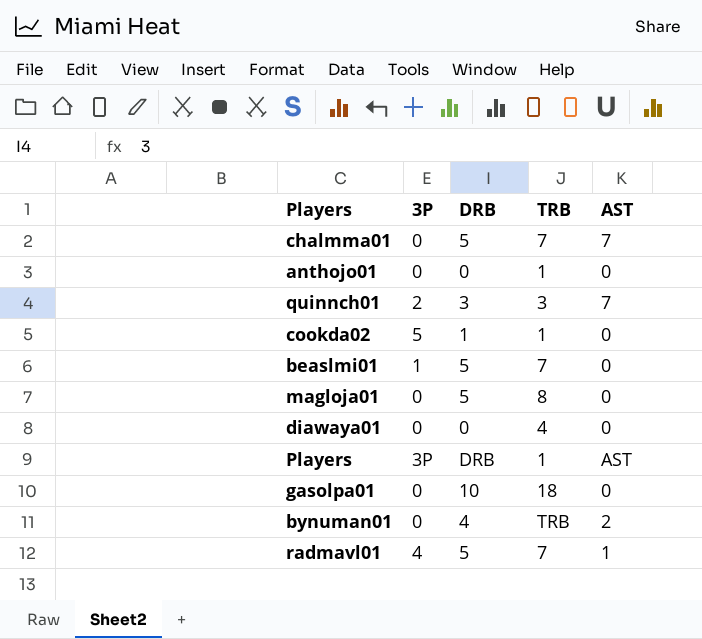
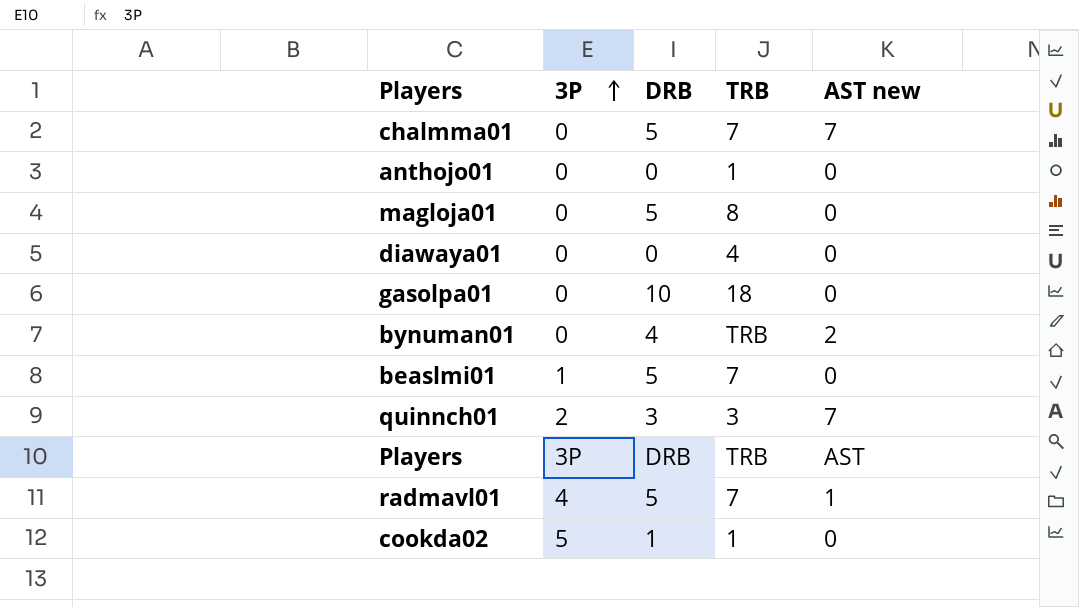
row order: none -> 3P ascending
column name: AST -> AST new
Players | TRB: 1 -> TRB

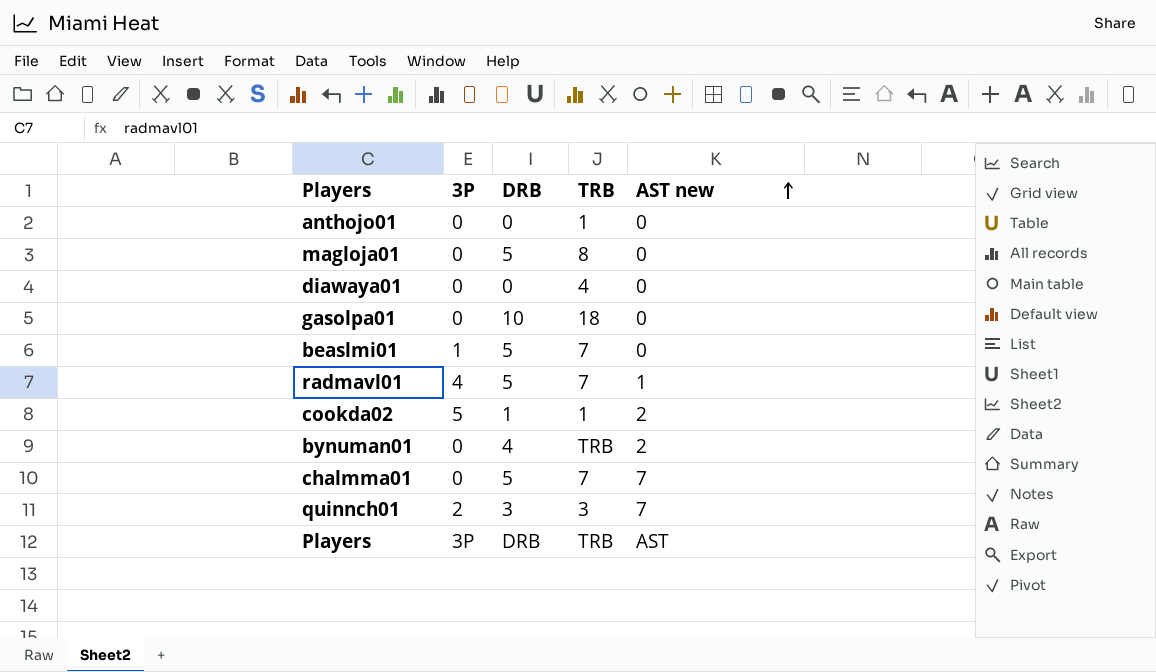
row order: 3P ascending -> AST new ascending
cookda02 | AST new: 0 -> 2

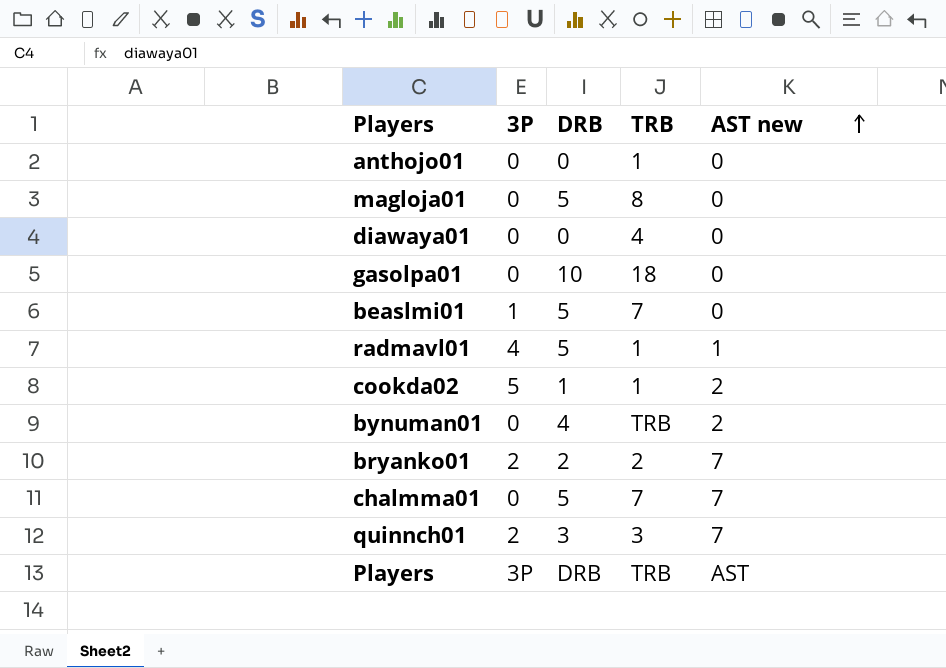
radmavl01 | TRB: 7 -> 1
row bryanko01: none -> 2 | 2 | 2 | 7

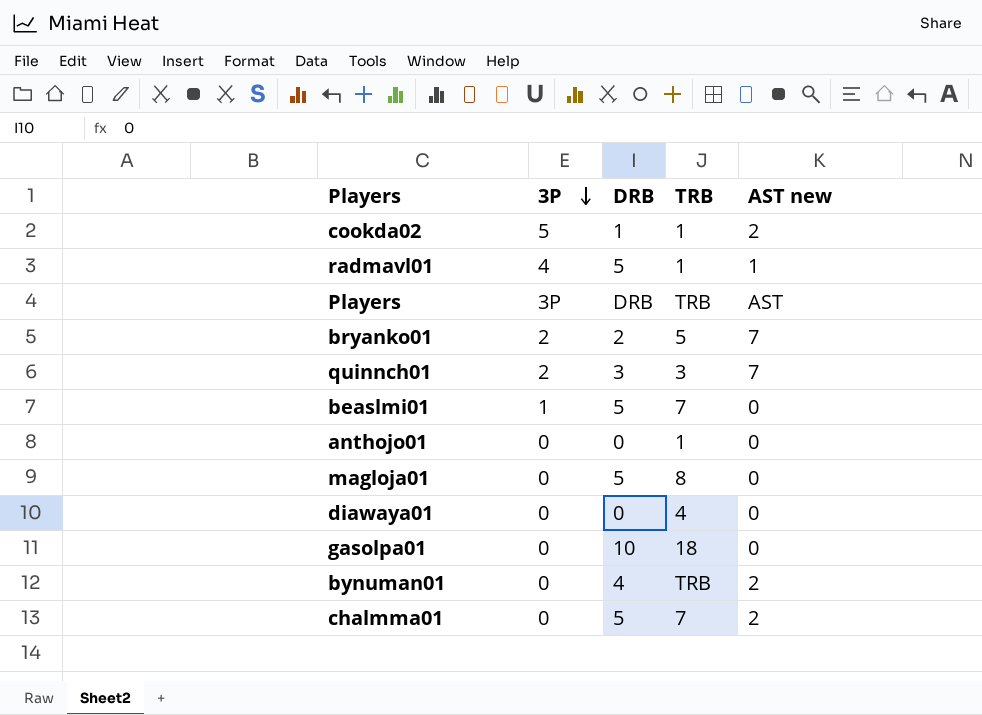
row order: AST new ascending -> 3P descending
bryanko01 | TRB: 2 -> 5
chalmma01 | AST new: 7 -> 2

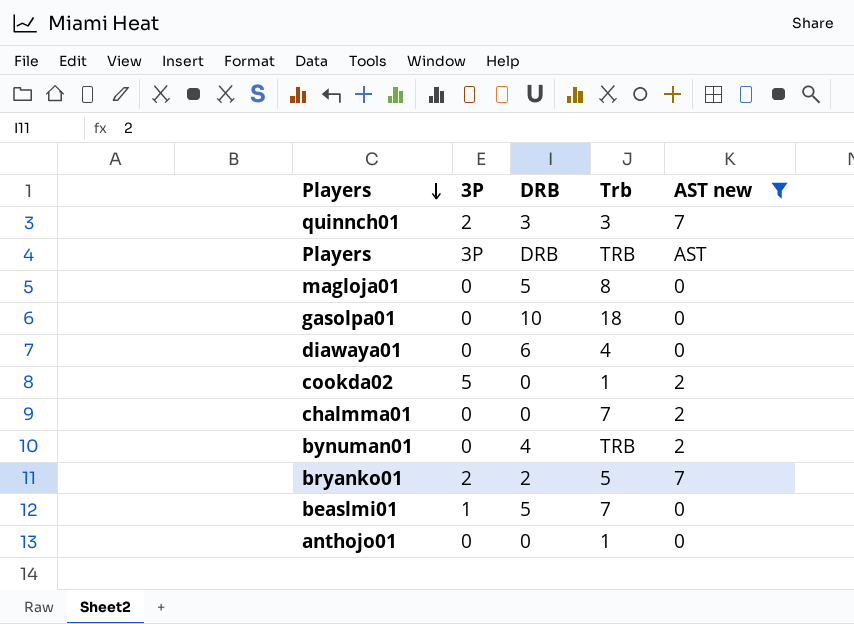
filter: none -> AST new != 1
row order: 3P descending -> Players descending
column name: TRB -> Trb
diawaya01 | DRB: 0 -> 6
cookda02 | DRB: 1 -> 0
chalmma01 | DRB: 5 -> 0

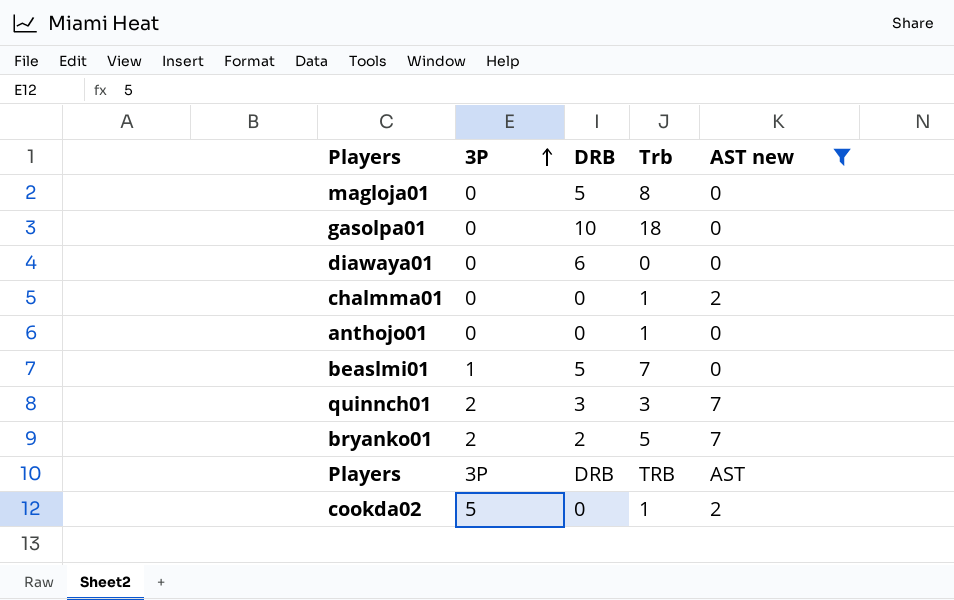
row order: Players descending -> 3P ascending
row bynuman01: 0 | 4 | TRB | 2 -> none
diawaya01 | Trb: 4 -> 0
chalmma01 | Trb: 7 -> 1

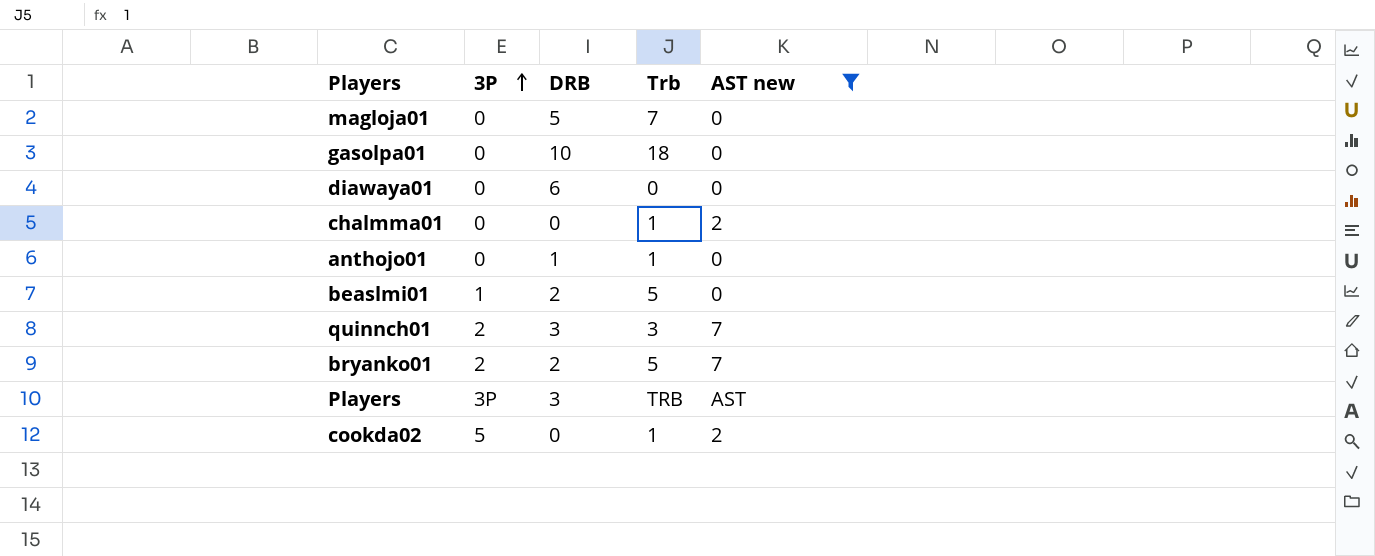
magloja01 | Trb: 8 -> 7
anthojo01 | DRB: 0 -> 1
beaslmi01 | DRB: 5 -> 2
beaslmi01 | Trb: 7 -> 5
Players | DRB: DRB -> 3

